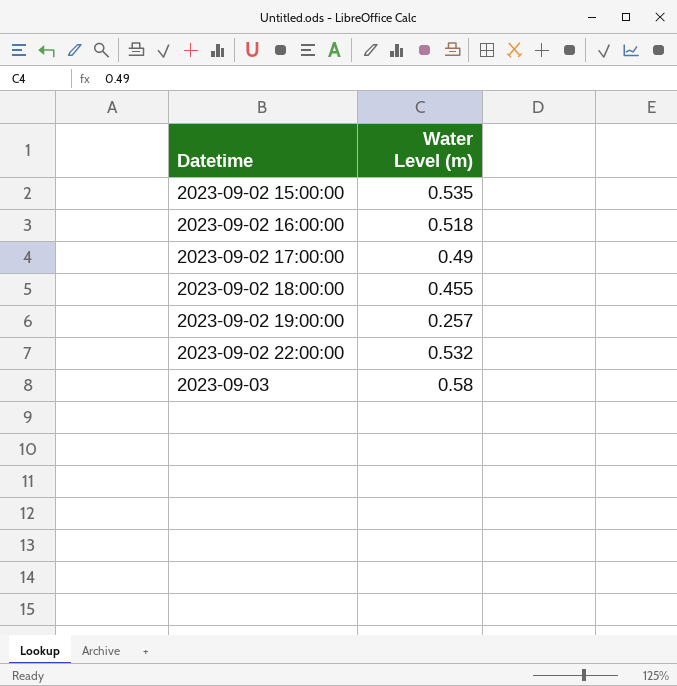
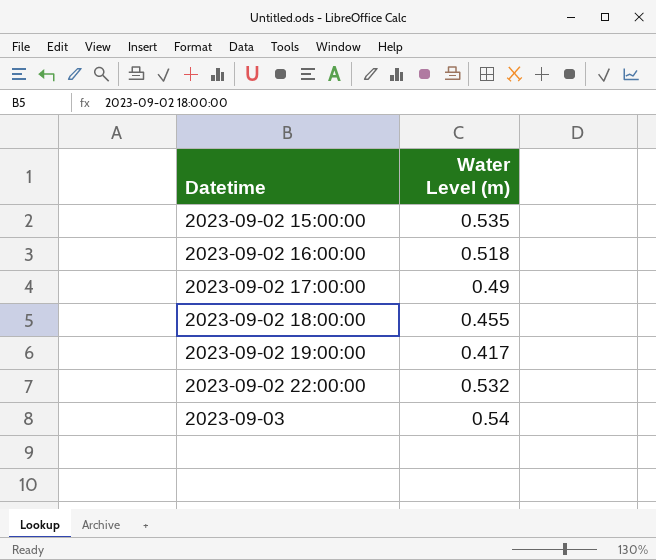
2023-09-02 19:00:00 | Water Level (m): 0.257 -> 0.417
2023-09-03 | Water Level (m): 0.58 -> 0.54

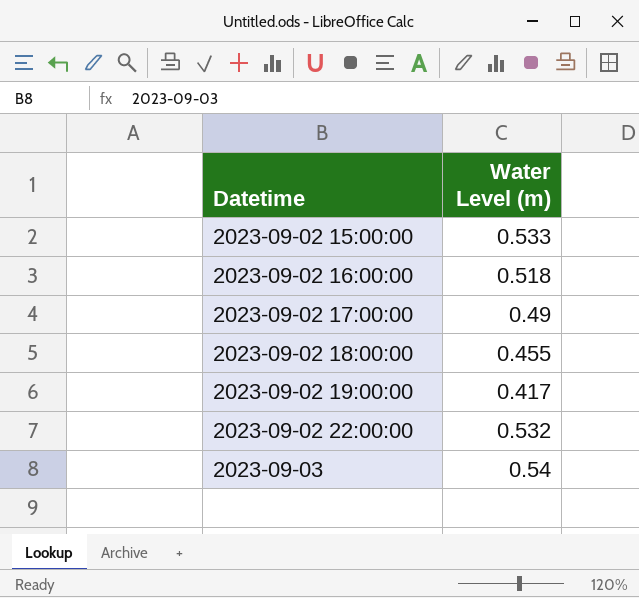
2023-09-02 15:00:00 | Water Level (m): 0.535 -> 0.533

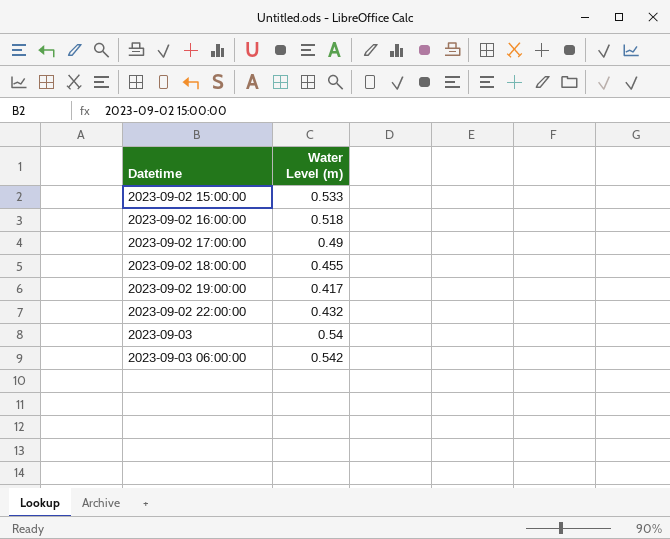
2023-09-02 22:00:00 | Water Level (m): 0.532 -> 0.432
row 2023-09-03 06:00:00: none -> 0.542

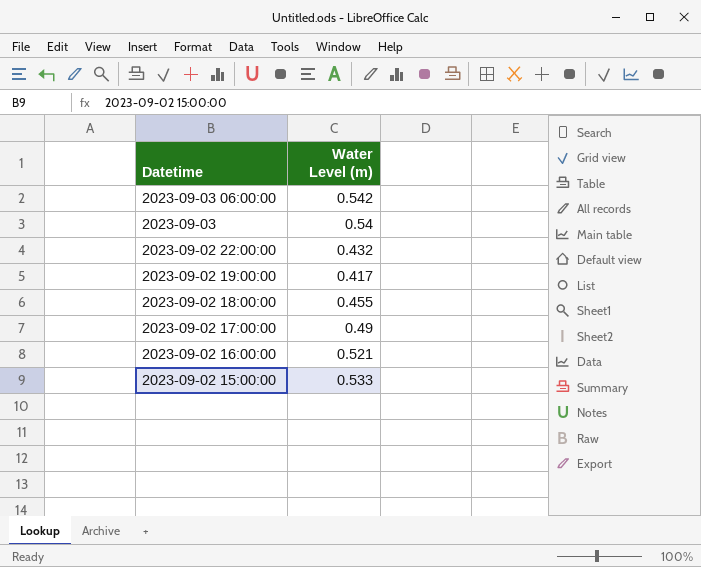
row order: Datetime ascending -> Datetime descending
2023-09-02 16:00:00 | Water Level (m): 0.518 -> 0.521

